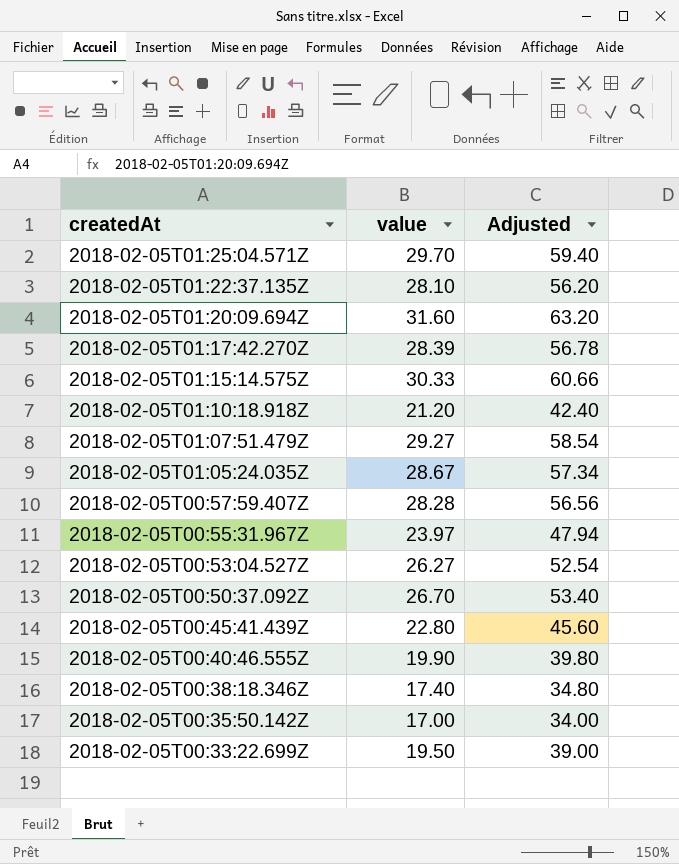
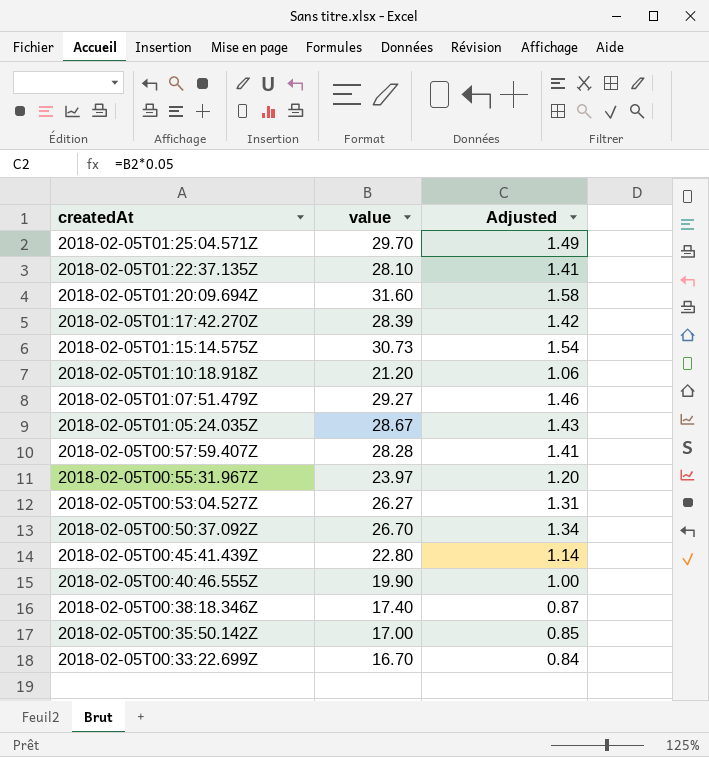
column Adjusted | formula: [value] * 2 -> [value] * 0.05
2018-02-05T01:15:14.575Z | value: 30.33 -> 30.73
2018-02-05T00:33:22.699Z | value: 19.50 -> 16.70

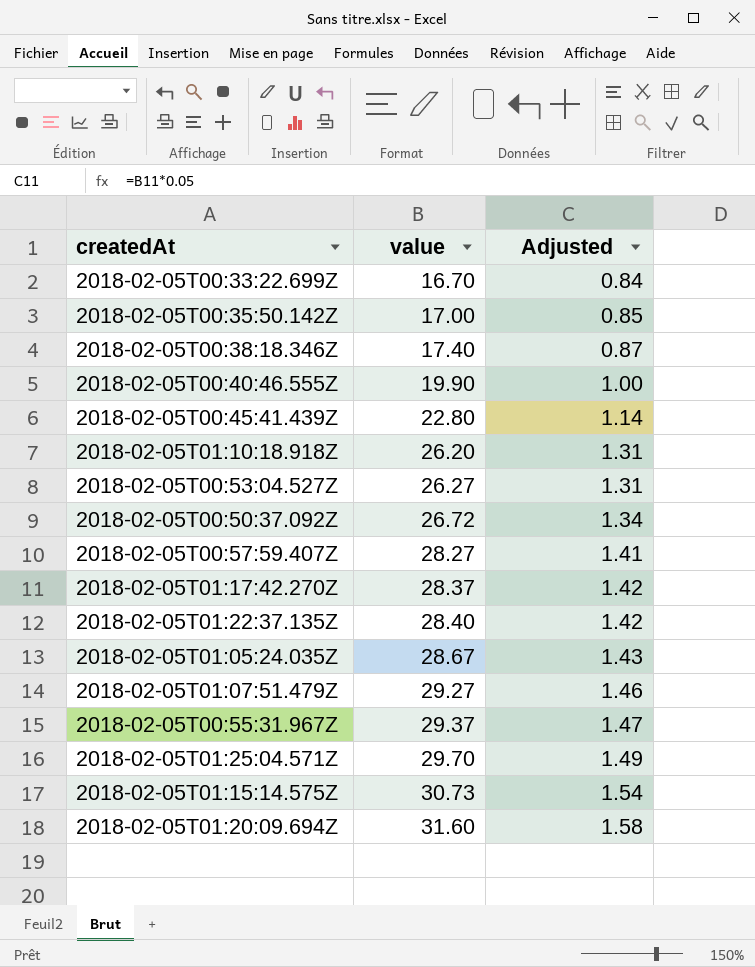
row order: createdAt descending -> value ascending
2018-02-05T01:10:18.918Z | value: 21.20 -> 26.20
2018-02-05T01:10:18.918Z | Adjusted: 1.06 -> 1.31
2018-02-05T00:50:37.092Z | value: 26.70 -> 26.72
2018-02-05T00:57:59.407Z | value: 28.28 -> 28.27
2018-02-05T01:17:42.270Z | value: 28.39 -> 28.37
2018-02-05T01:22:37.135Z | value: 28.10 -> 28.40
2018-02-05T01:22:37.135Z | Adjusted: 1.41 -> 1.42
2018-02-05T00:55:31.967Z | value: 23.97 -> 29.37
2018-02-05T00:55:31.967Z | Adjusted: 1.20 -> 1.47

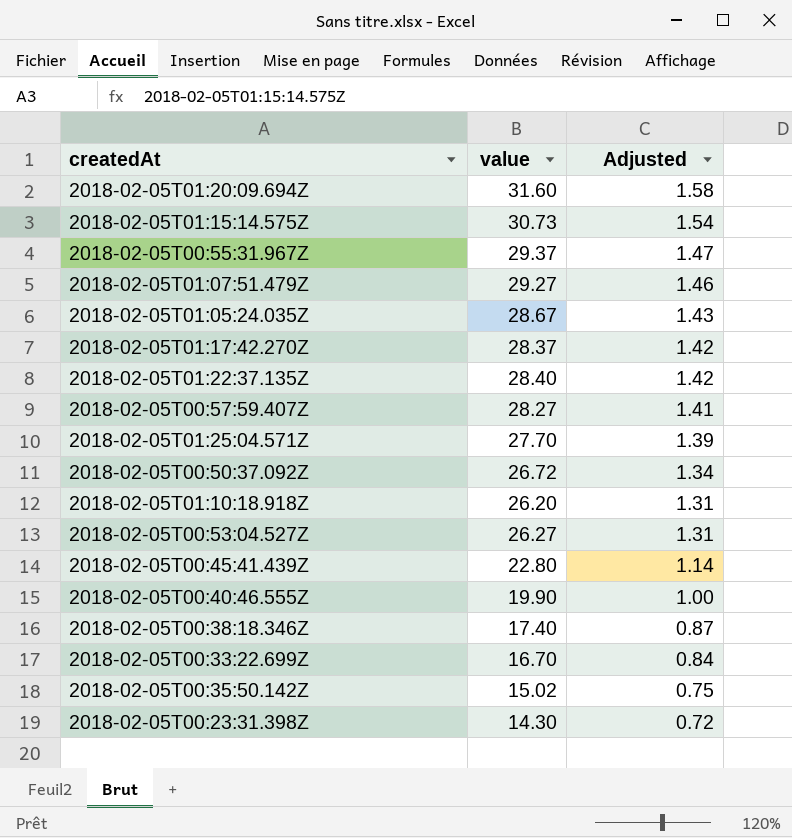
row order: value ascending -> Adjusted descending
2018-02-05T01:25:04.571Z | value: 29.70 -> 27.70
2018-02-05T01:25:04.571Z | Adjusted: 1.49 -> 1.39
2018-02-05T00:35:50.142Z | value: 17.00 -> 15.02
2018-02-05T00:35:50.142Z | Adjusted: 0.85 -> 0.75
row 2018-02-05T00:23:31.398Z: none -> 14.30 | 0.72

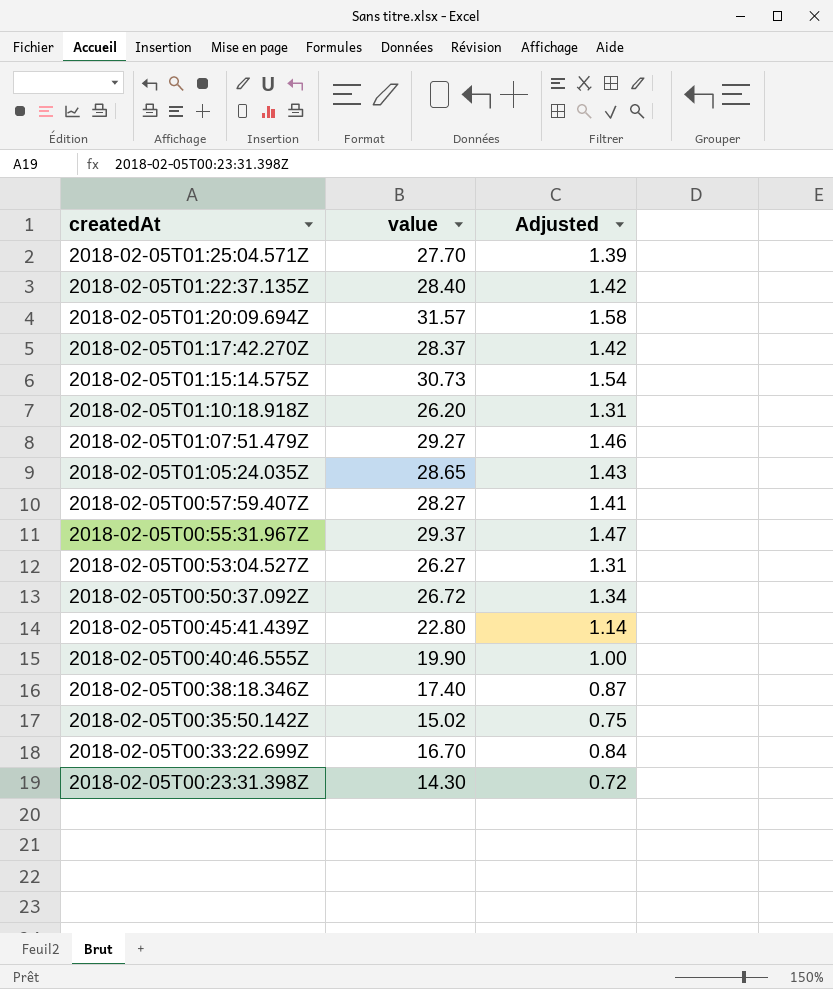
row order: Adjusted descending -> createdAt descending
2018-02-05T01:20:09.694Z | value: 31.60 -> 31.57
2018-02-05T01:05:24.035Z | value: 28.67 -> 28.65

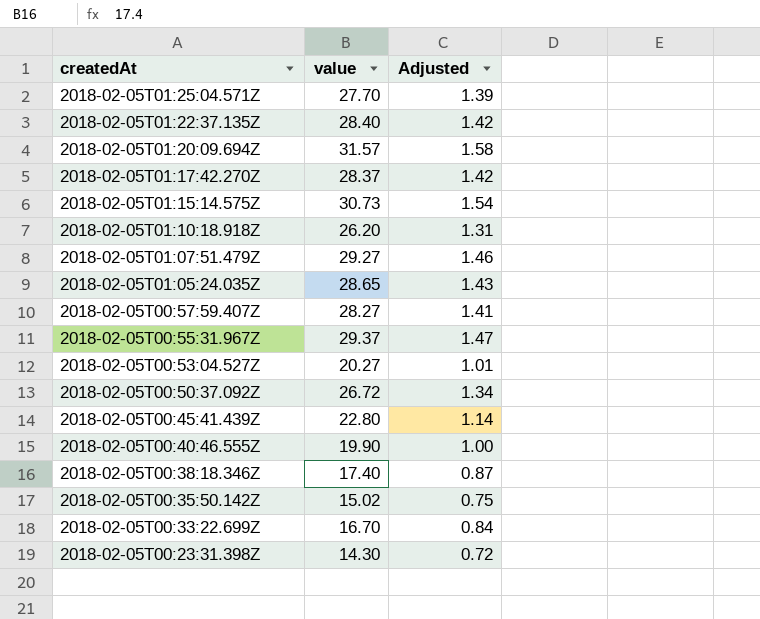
2018-02-05T00:53:04.527Z | value: 26.27 -> 20.27
2018-02-05T00:53:04.527Z | Adjusted: 1.31 -> 1.01

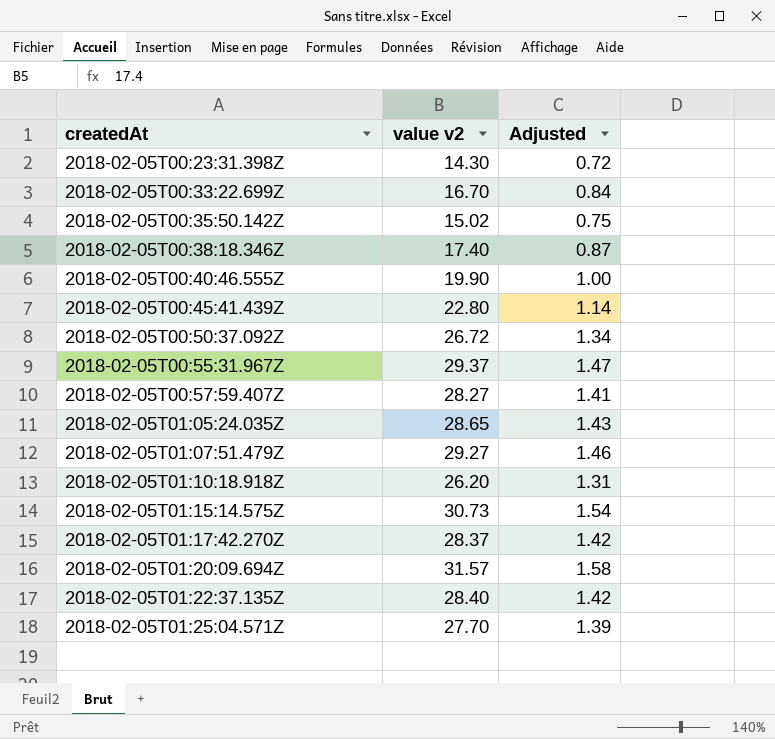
row order: createdAt descending -> createdAt ascending
column name: value -> value v2
row 2018-02-05T00:53:04.527Z: 20.27 | 1.01 -> none

